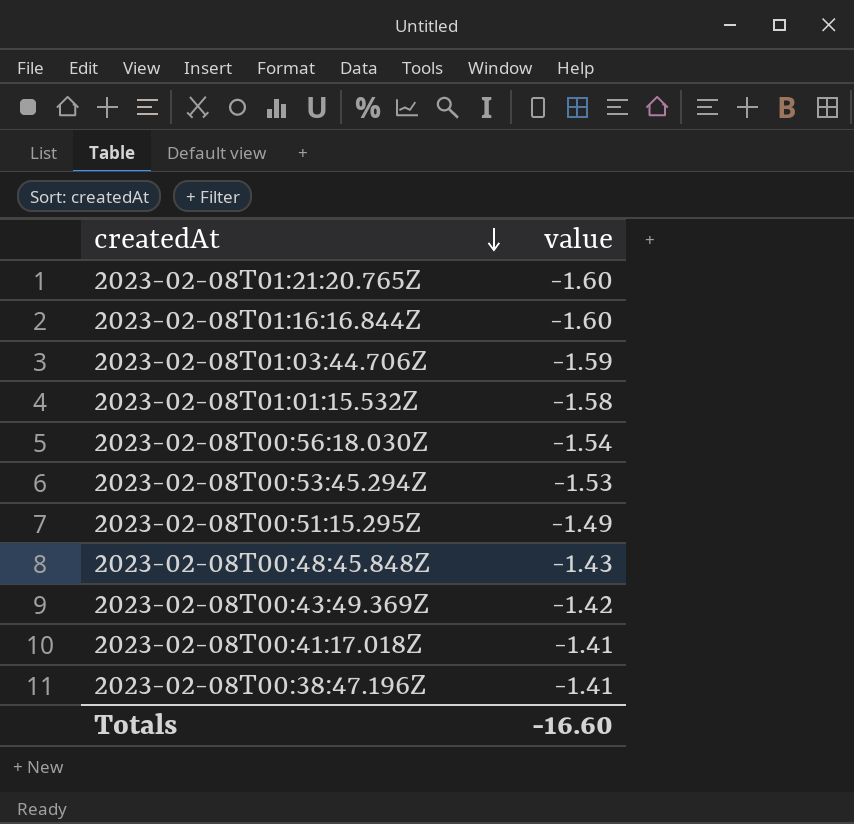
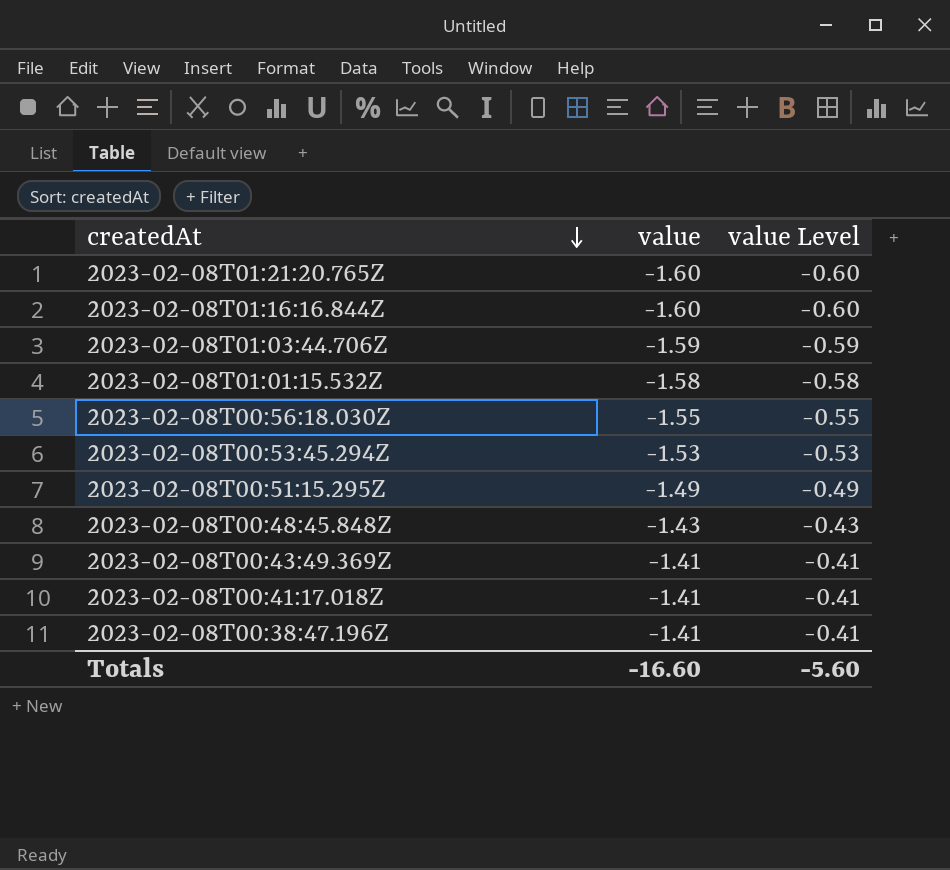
column value Level | formula: none -> [value] + 1
2023-02-08T00:56:18.030Z | value: -1.54 -> -1.55
2023-02-08T00:43:49.369Z | value: -1.42 -> -1.41

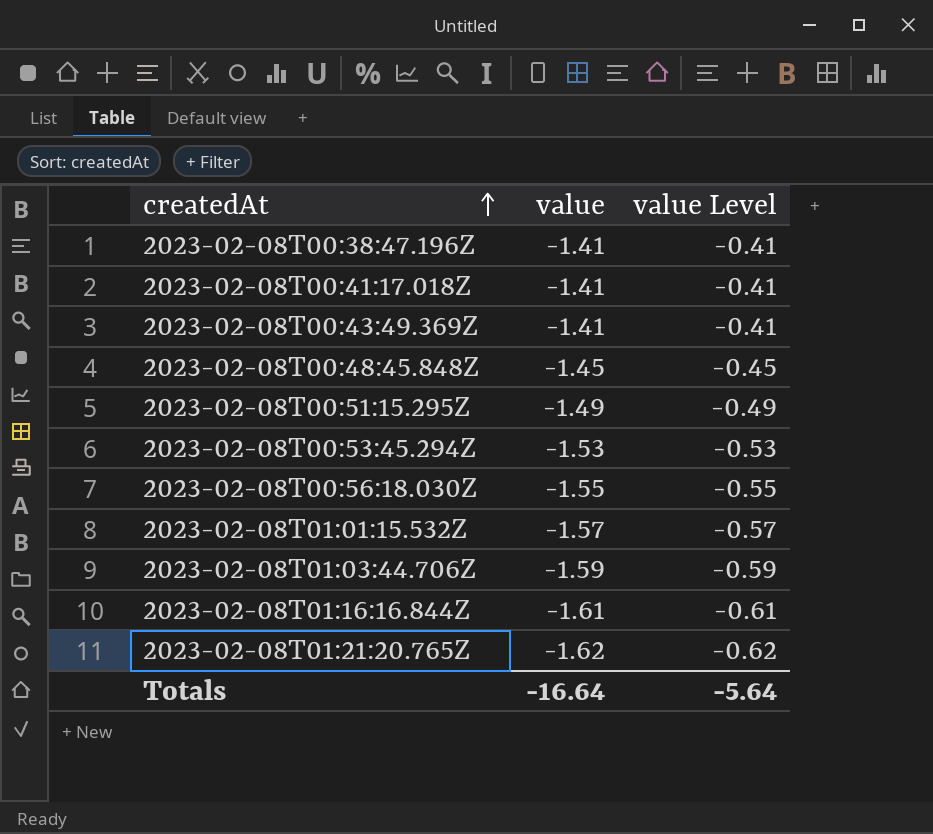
row order: createdAt descending -> createdAt ascending
2023-02-08T00:48:45.848Z | value: -1.43 -> -1.45
2023-02-08T00:48:45.848Z | value Level: -0.43 -> -0.45
2023-02-08T01:01:15.532Z | value: -1.58 -> -1.57
2023-02-08T01:01:15.532Z | value Level: -0.58 -> -0.57
2023-02-08T01:16:16.844Z | value: -1.60 -> -1.61
2023-02-08T01:16:16.844Z | value Level: -0.60 -> -0.61
2023-02-08T01:21:20.765Z | value: -1.60 -> -1.62
2023-02-08T01:21:20.765Z | value Level: -0.60 -> -0.62
Totals | value: -16.60 -> -16.64
Totals | value Level: -5.60 -> -5.64

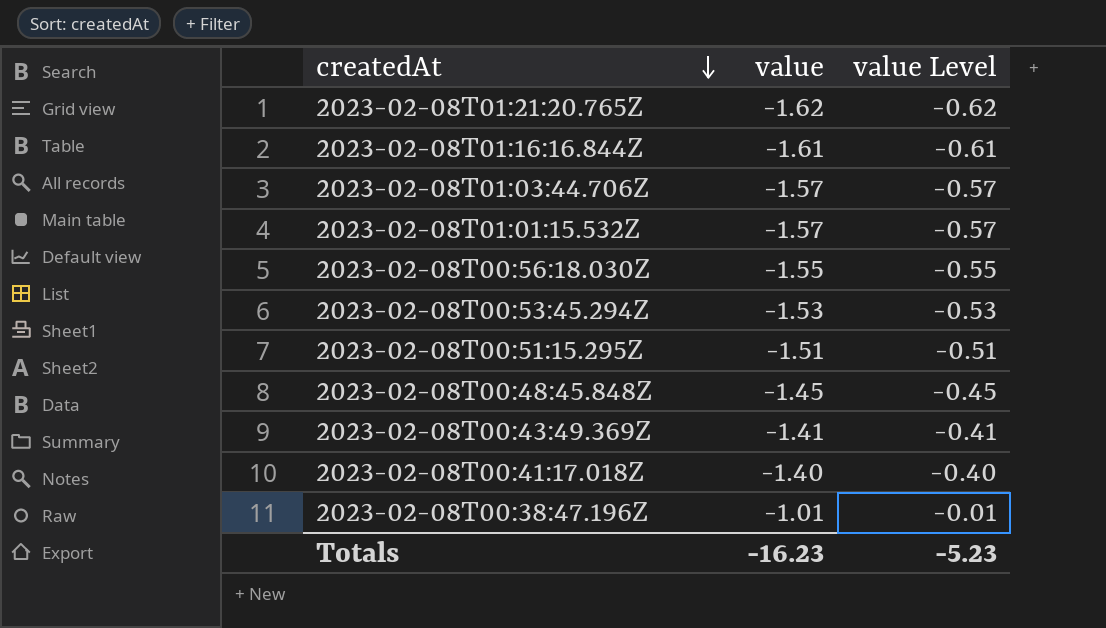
row order: createdAt ascending -> createdAt descending
2023-02-08T01:03:44.706Z | value: -1.59 -> -1.57
2023-02-08T01:03:44.706Z | value Level: -0.59 -> -0.57
2023-02-08T00:51:15.295Z | value: -1.49 -> -1.51
2023-02-08T00:51:15.295Z | value Level: -0.49 -> -0.51
2023-02-08T00:41:17.018Z | value: -1.41 -> -1.40
2023-02-08T00:41:17.018Z | value Level: -0.41 -> -0.40
2023-02-08T00:38:47.196Z | value: -1.41 -> -1.01
2023-02-08T00:38:47.196Z | value Level: -0.41 -> -0.01
Totals | value: -16.64 -> -16.23
Totals | value Level: -5.64 -> -5.23

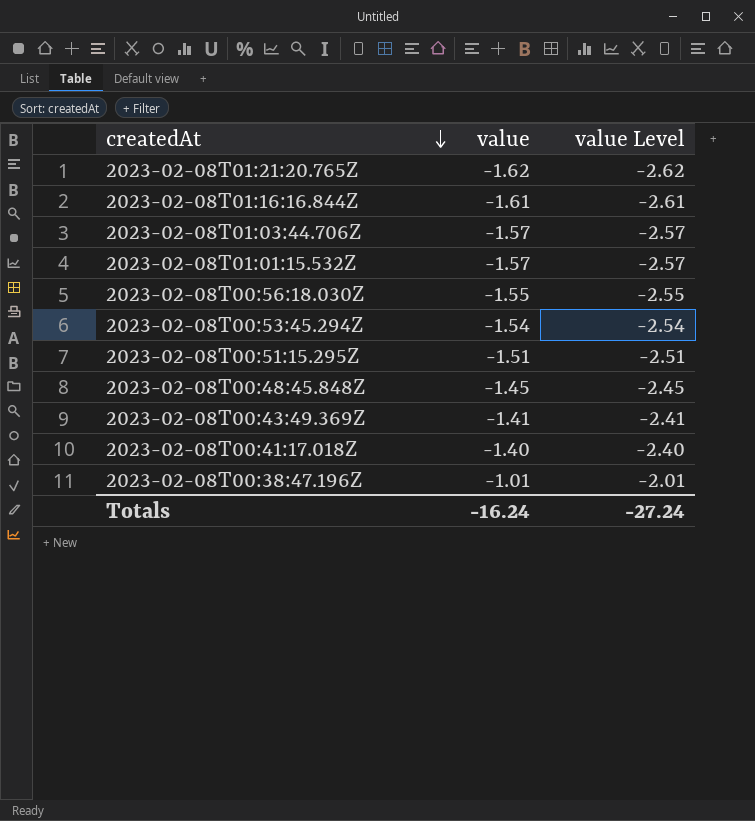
column value Level | formula: [value] + 1 -> [value] - 1
2023-02-08T00:53:45.294Z | value: -1.53 -> -1.54
Totals | value: -16.23 -> -16.24
Totals | value Level: -5.23 -> -27.24

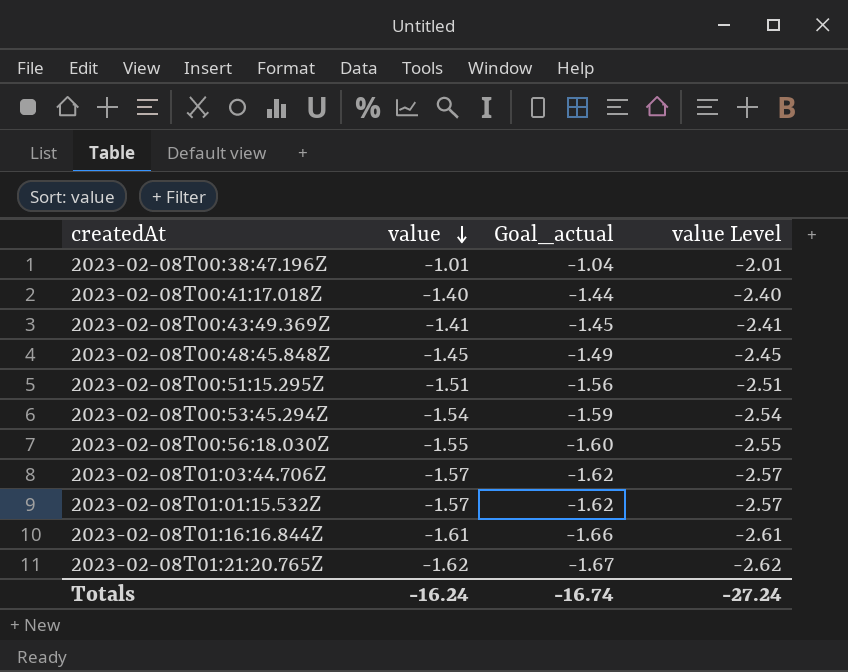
row order: createdAt descending -> value descending
column Goal_actual | formula: none -> [value] * 1.03

